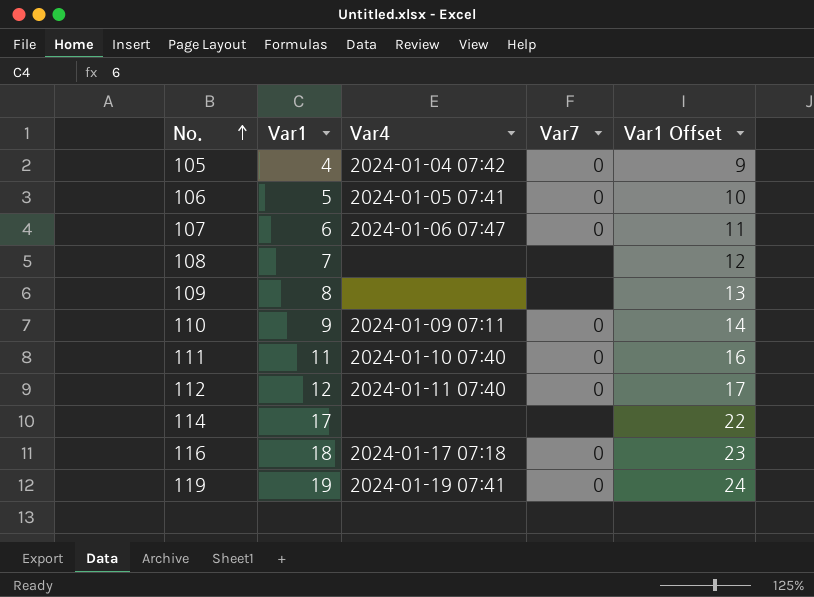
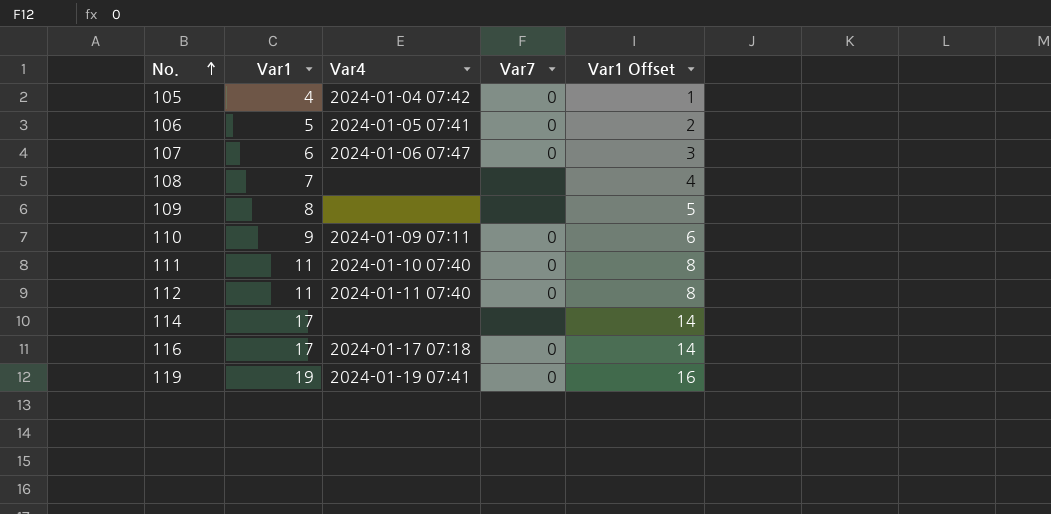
column Var1 Offset | formula: [Var1] + 5 -> [Var1] - 3
112 | Var1: 12 -> 11
116 | Var1: 18 -> 17

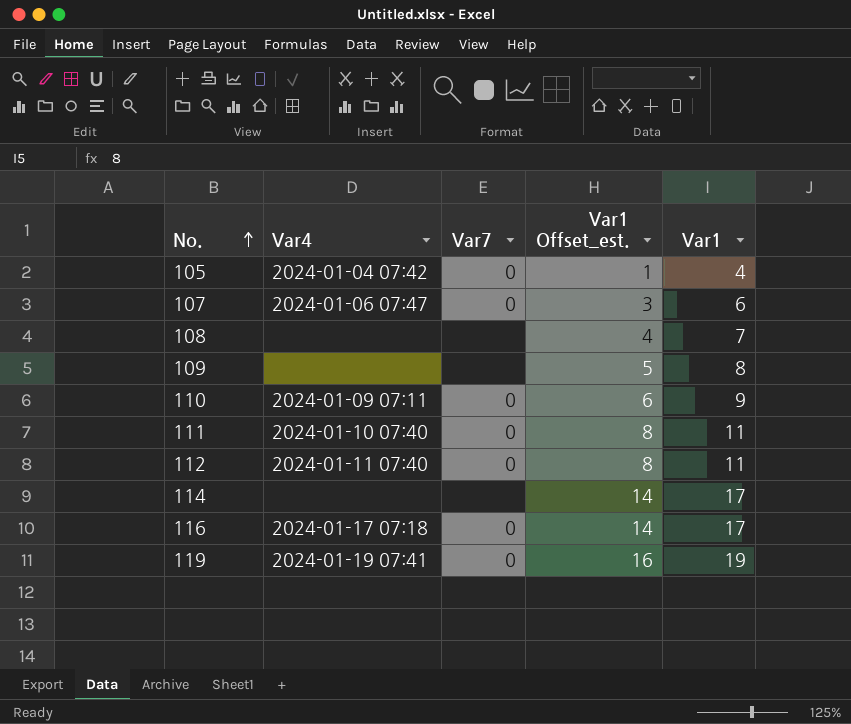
column name: Var1 Offset -> Var1 Offset_est.
column Var1 | position: 2 -> 5
row 106: 5 | 2024-01-05 07:41 | 0 | 2 -> none

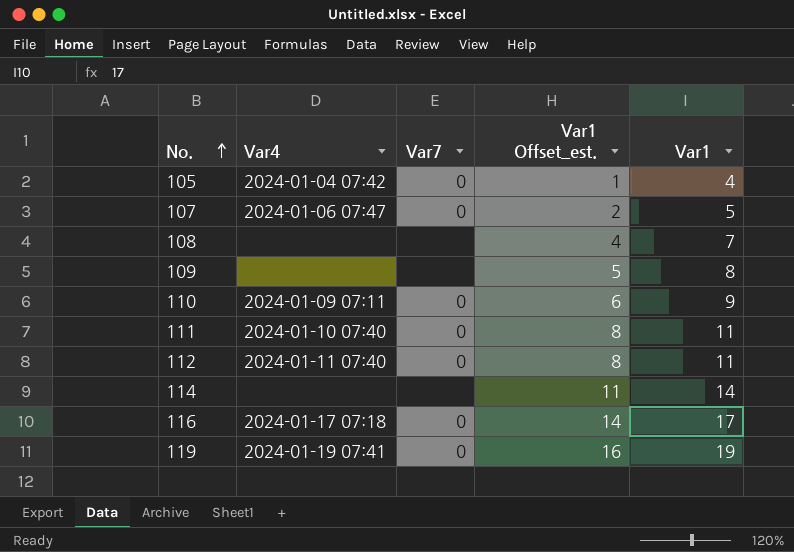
107 | Var1 Offset_est.: 3 -> 2
107 | Var1: 6 -> 5
114 | Var1 Offset_est.: 14 -> 11
114 | Var1: 17 -> 14

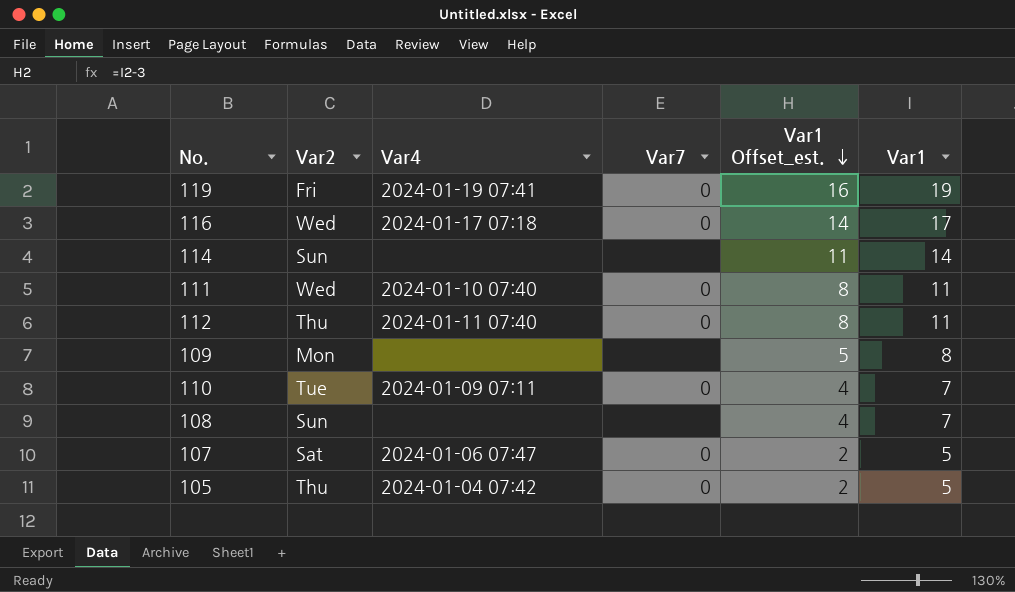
row order: No. ascending -> Var1 Offset_est. descending
column Var2 | position: none -> 2
110 | Var1 Offset_est.: 6 -> 4
110 | Var1: 9 -> 7
105 | Var1 Offset_est.: 1 -> 2
105 | Var1: 4 -> 5

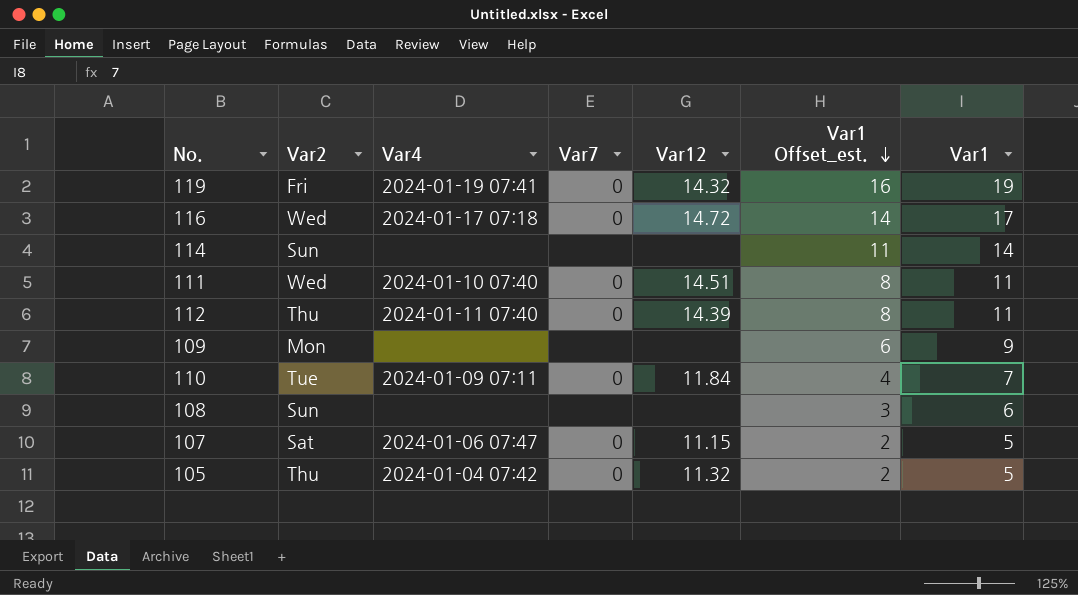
column Var12 | position: none -> 5
109 | Var1 Offset_est.: 5 -> 6
109 | Var1: 8 -> 9
108 | Var1 Offset_est.: 4 -> 3
108 | Var1: 7 -> 6

